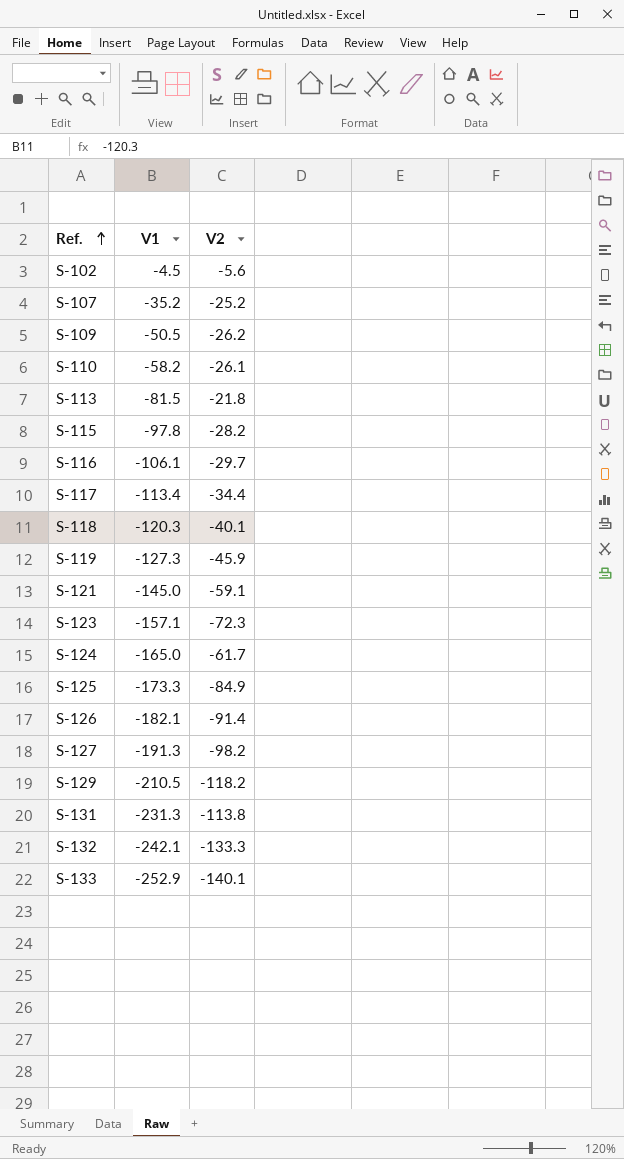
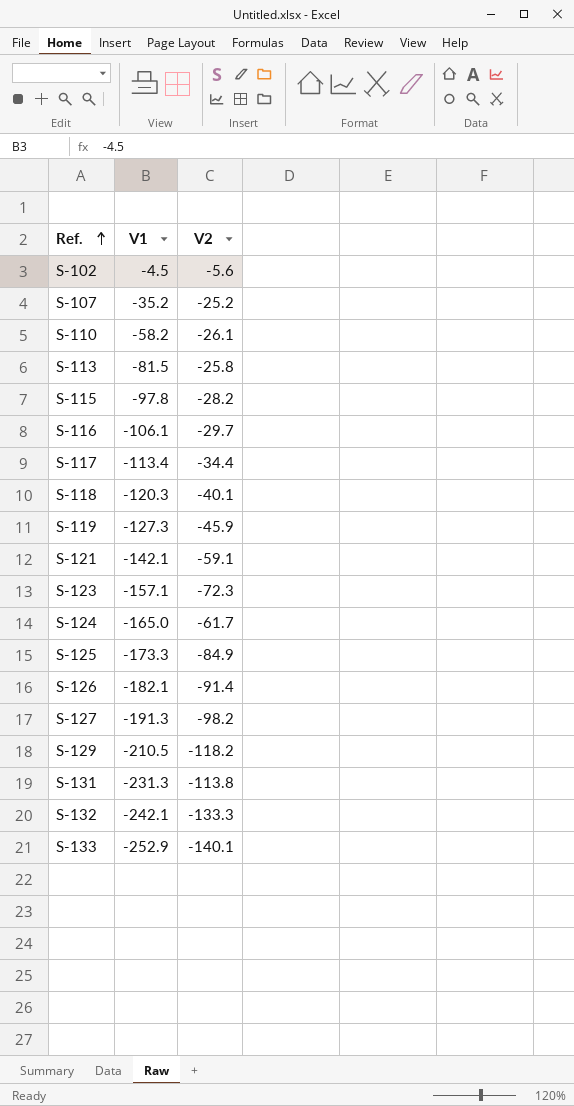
row S-109: -50.5 | -26.2 -> none
S-113 | V2: -21.8 -> -25.8
S-121 | V1: -145.0 -> -142.1

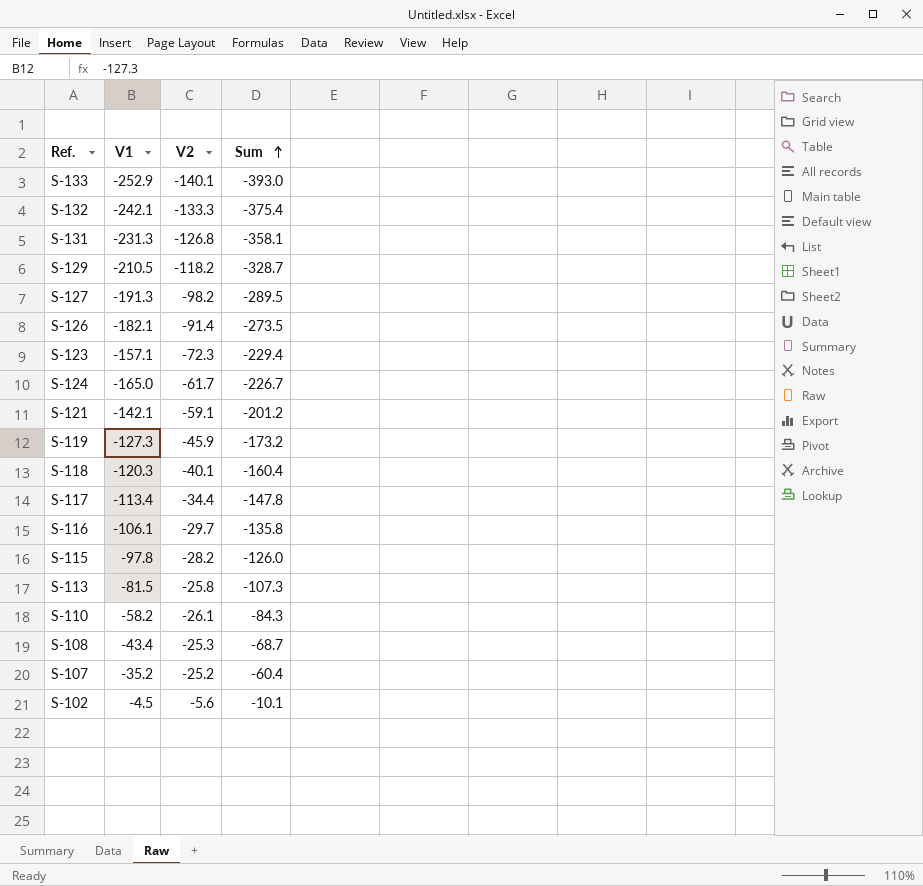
row order: Ref. ascending -> Sum ascending
column Sum | formula: none -> [V1] + [V2]
row S-125: -173.3 | -84.9 -> none
S-131 | V2: -113.8 -> -126.8
row S-108: none -> -43.4 | -25.3 | -68.7

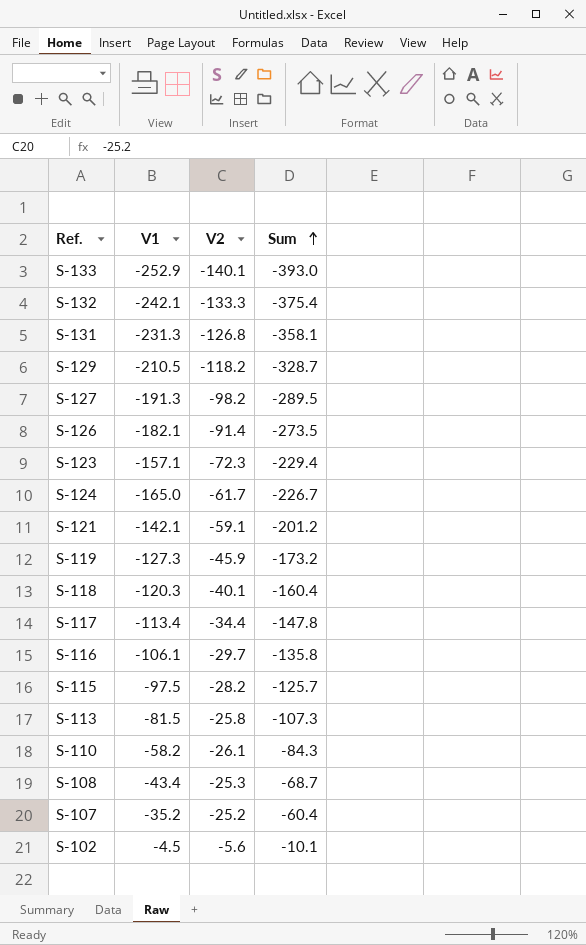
S-115 | V1: -97.8 -> -97.5
S-115 | Sum: -126.0 -> -125.7

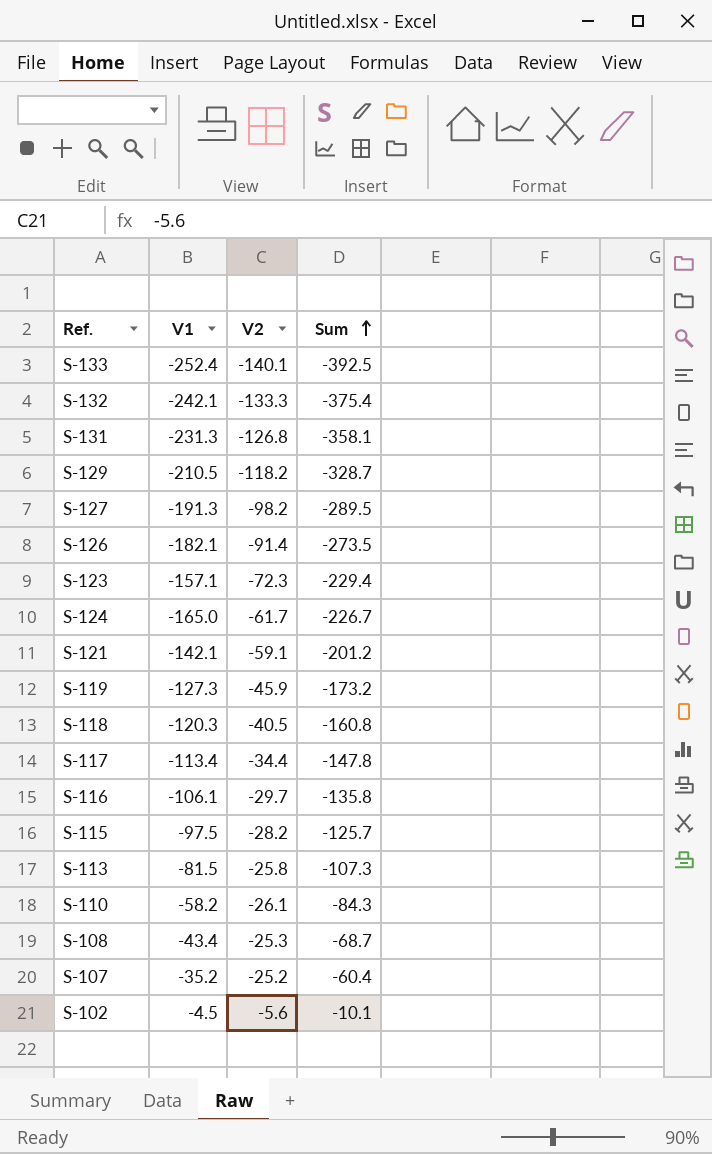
S-133 | V1: -252.9 -> -252.4
S-133 | Sum: -393.0 -> -392.5
S-118 | V2: -40.1 -> -40.5
S-118 | Sum: -160.4 -> -160.8

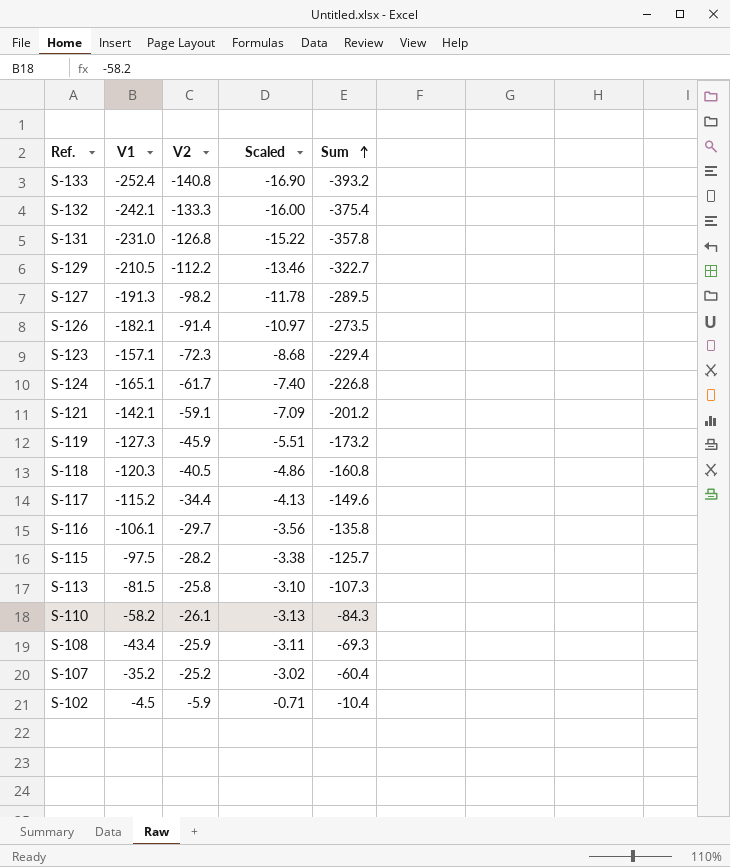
column Scaled | formula: none -> [V2] * 0.12
S-133 | V2: -140.1 -> -140.8
S-133 | Sum: -392.5 -> -393.2
S-131 | V1: -231.3 -> -231.0
S-131 | Sum: -358.1 -> -357.8
S-129 | V2: -118.2 -> -112.2
S-129 | Sum: -328.7 -> -322.7
S-124 | V1: -165.0 -> -165.1
S-124 | Sum: -226.7 -> -226.8
S-117 | V1: -113.4 -> -115.2
S-117 | Sum: -147.8 -> -149.6
S-108 | V2: -25.3 -> -25.9
S-108 | Sum: -68.7 -> -69.3
S-102 | V2: -5.6 -> -5.9
S-102 | Sum: -10.1 -> -10.4

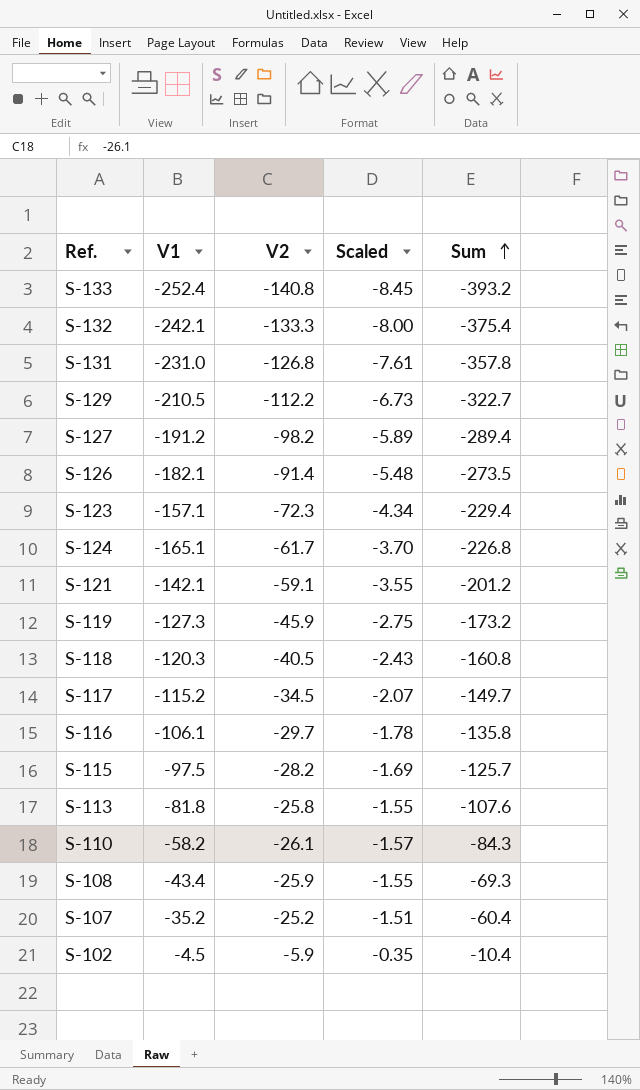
column Scaled | formula: [V2] * 0.12 -> [V2] * 0.06
S-127 | V1: -191.3 -> -191.2
S-127 | Sum: -289.5 -> -289.4
S-117 | V2: -34.4 -> -34.5
S-117 | Sum: -149.6 -> -149.7
S-113 | V1: -81.5 -> -81.8
S-113 | Sum: -107.3 -> -107.6

